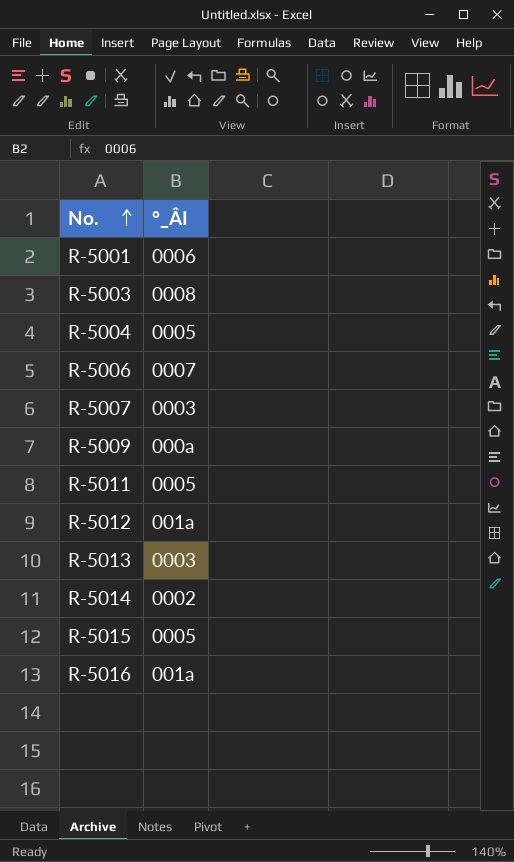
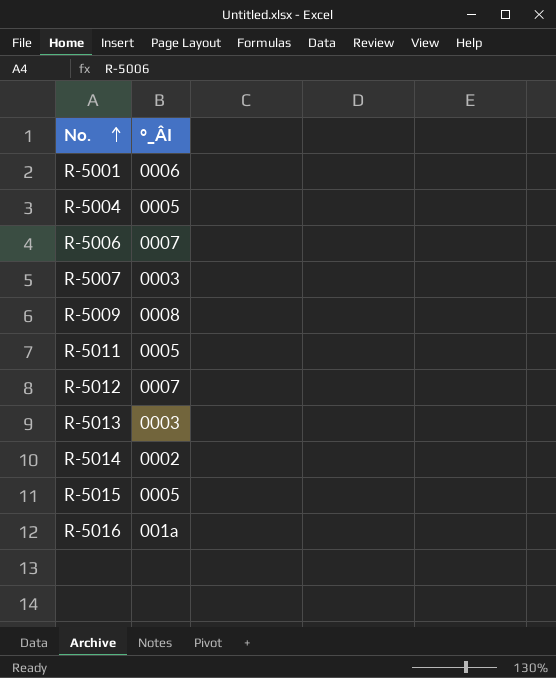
row R-5003: 0008 -> none
R-5009 | °_ÂI: 000a -> 0008
R-5012 | °_ÂI: 001a -> 0007

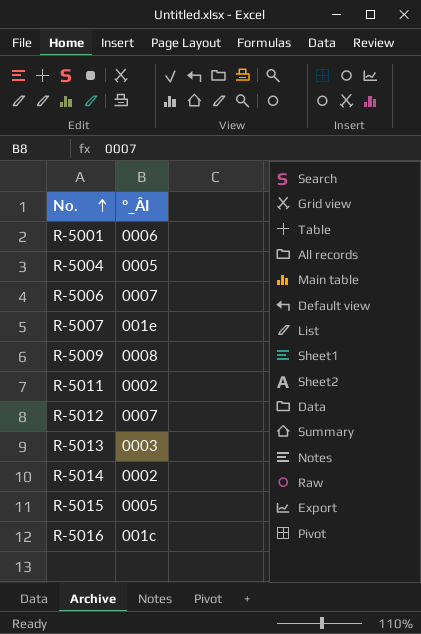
R-5007 | °_ÂI: 0003 -> 001e
R-5011 | °_ÂI: 0005 -> 0002
R-5016 | °_ÂI: 001a -> 001c

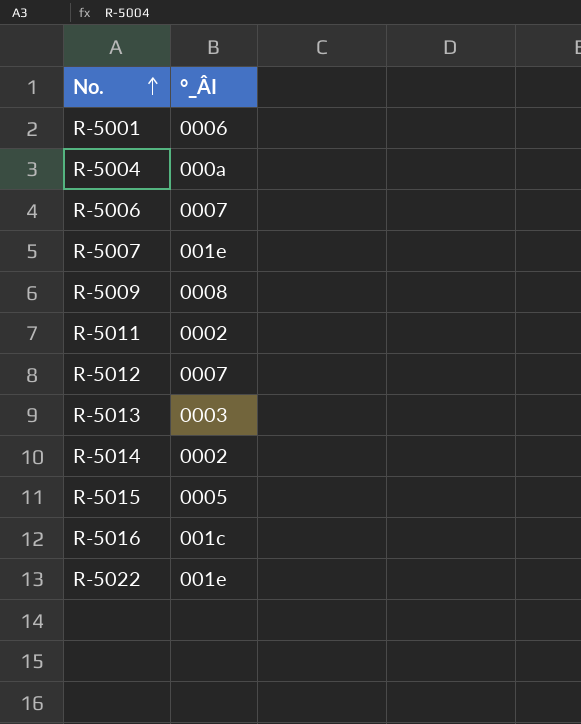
R-5004 | °_ÂI: 0005 -> 000a
row R-5022: none -> 001e

